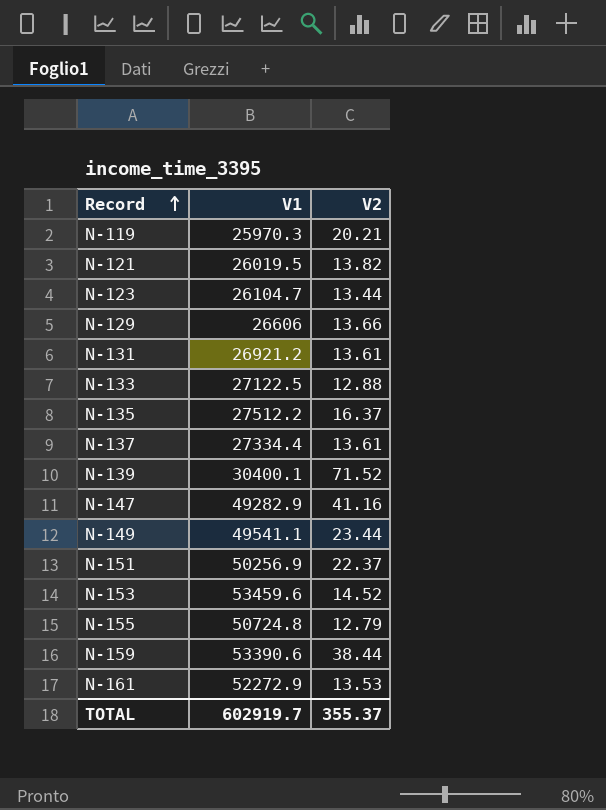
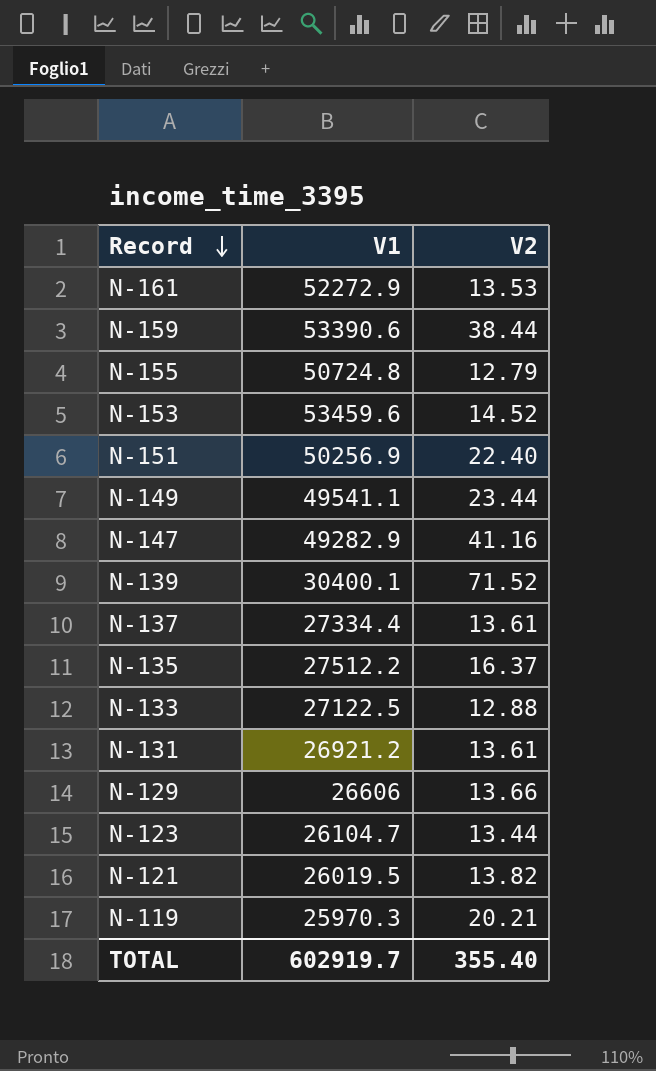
row order: Record ascending -> Record descending
N-151 | V2: 22.37 -> 22.40
TOTAL | V2: 355.37 -> 355.40

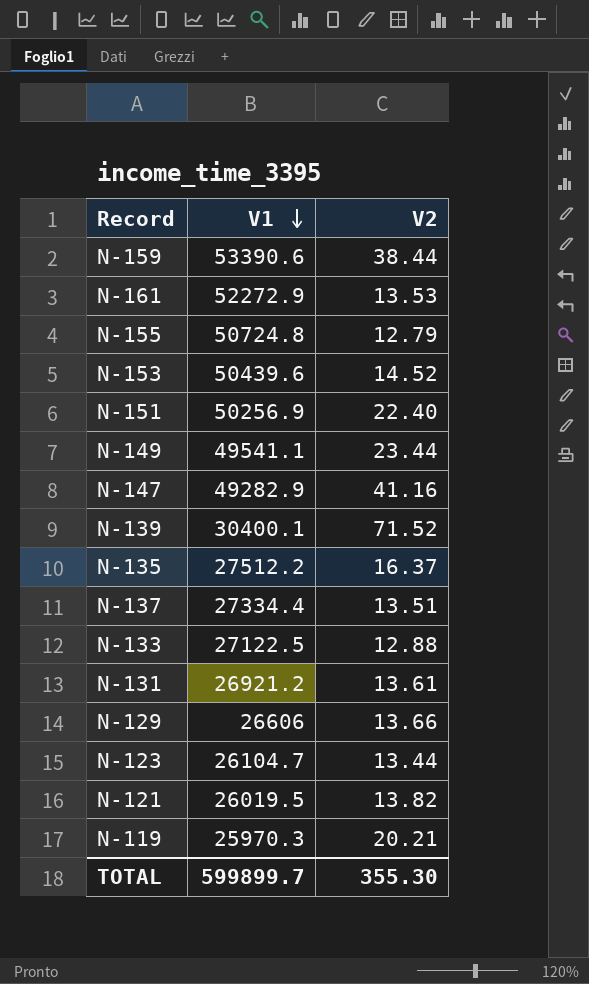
row order: Record descending -> V1 descending
N-153 | V1: 53459.6 -> 50439.6
N-137 | V2: 13.61 -> 13.51
TOTAL | V1: 602919.7 -> 599899.7
TOTAL | V2: 355.40 -> 355.30

